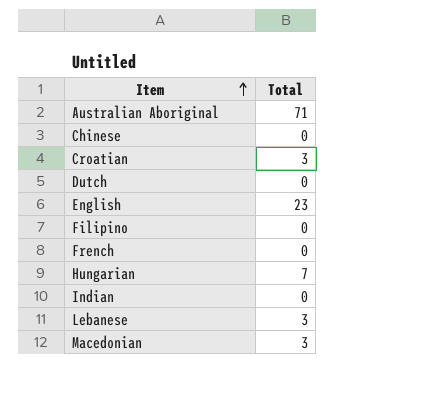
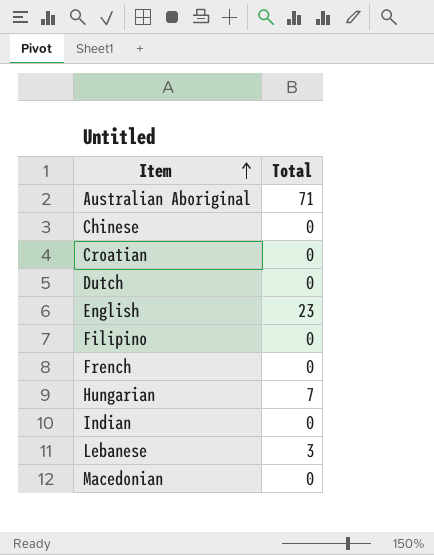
Croatian | Total: 3 -> 0
Macedonian | Total: 3 -> 0

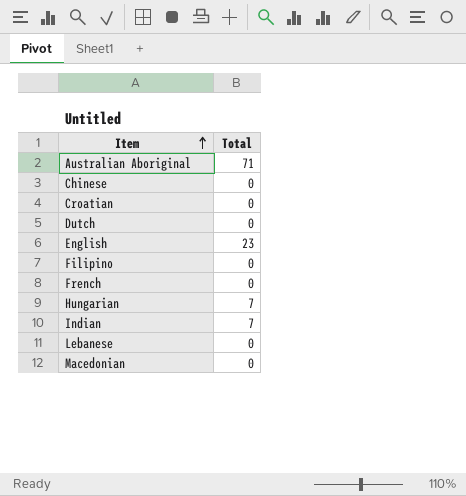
Indian | Total: 0 -> 7
Lebanese | Total: 3 -> 0

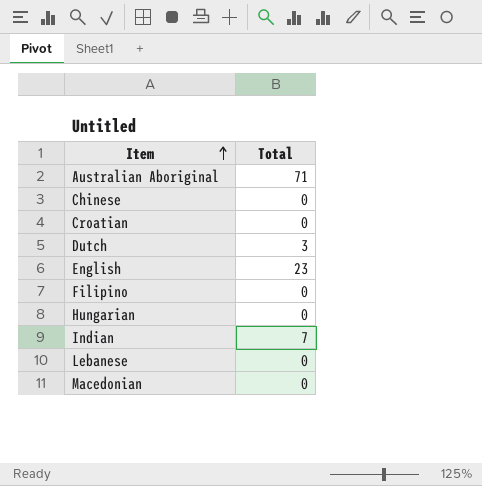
row French: 0 -> none
Dutch | Total: 0 -> 3
Hungarian | Total: 7 -> 0

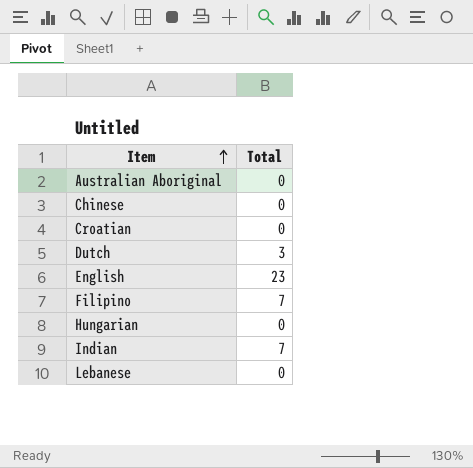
row Macedonian: 0 -> none
Australian Aboriginal | Total: 71 -> 0
Filipino | Total: 0 -> 7

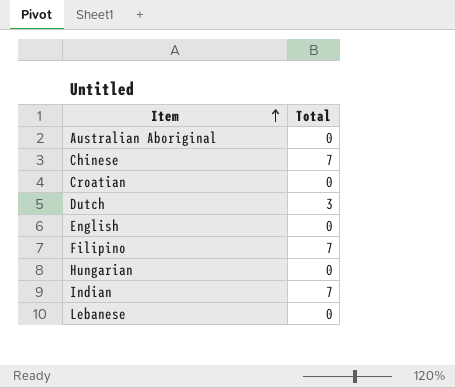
Chinese | Total: 0 -> 7
English | Total: 23 -> 0

